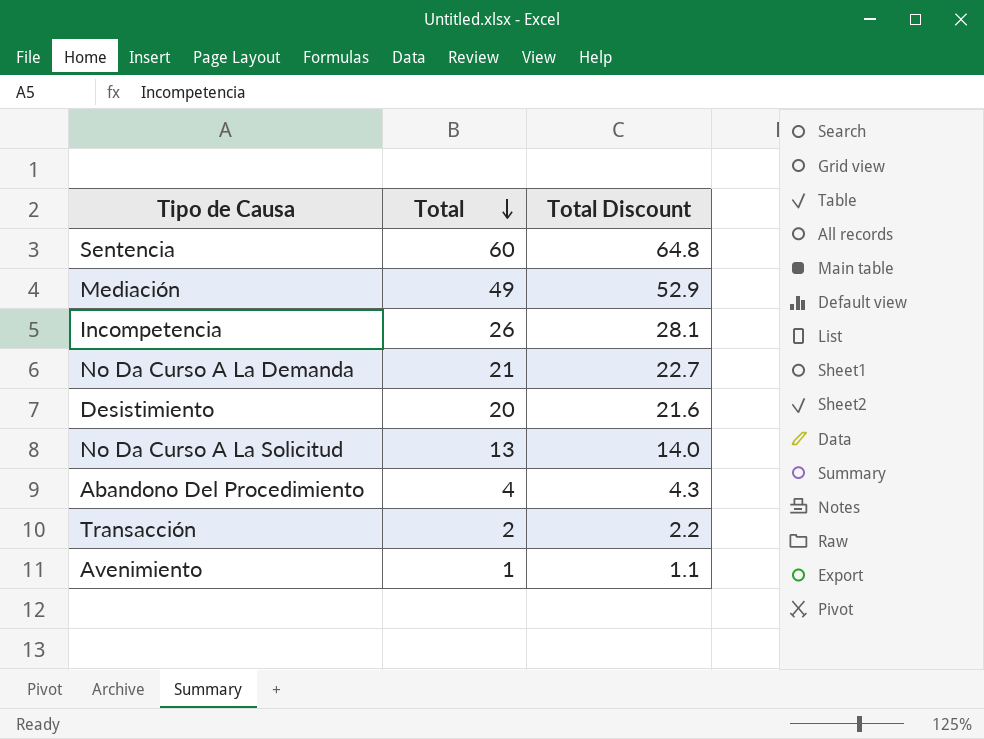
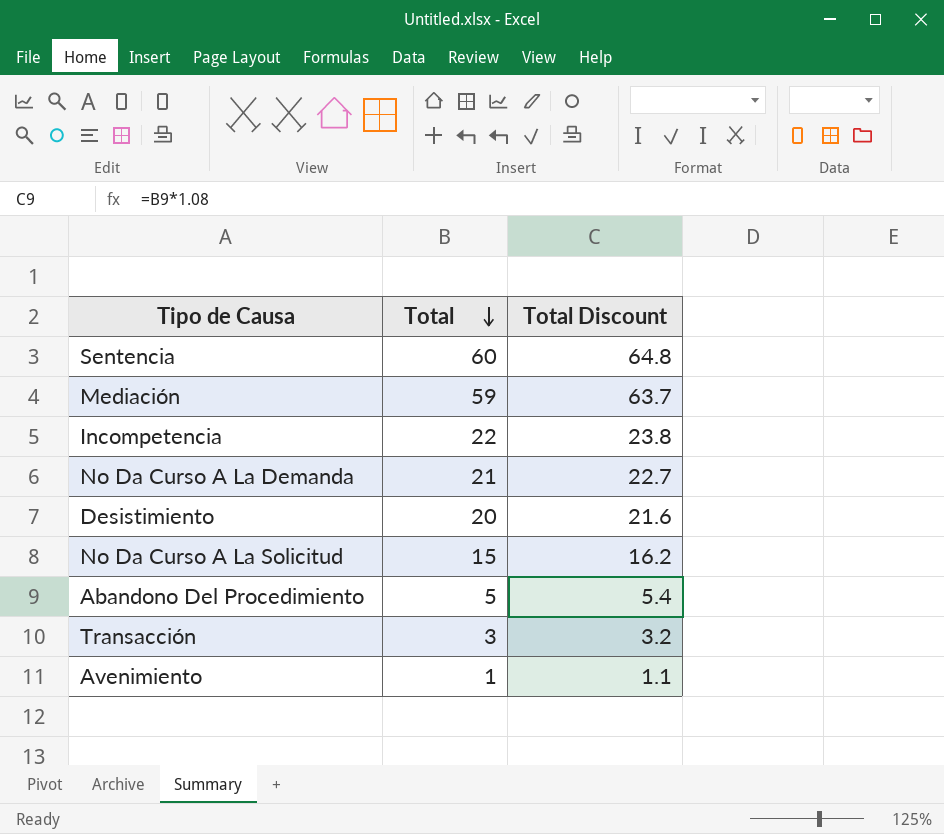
Mediación | Total: 49 -> 59
Mediación | Total Discount: 52.9 -> 63.7
Incompetencia | Total: 26 -> 22
Incompetencia | Total Discount: 28.1 -> 23.8
No Da Curso A La Solicitud | Total: 13 -> 15
No Da Curso A La Solicitud | Total Discount: 14.0 -> 16.2
Abandono Del Procedimiento | Total: 4 -> 5
Abandono Del Procedimiento | Total Discount: 4.3 -> 5.4
Transacción | Total: 2 -> 3
Transacción | Total Discount: 2.2 -> 3.2

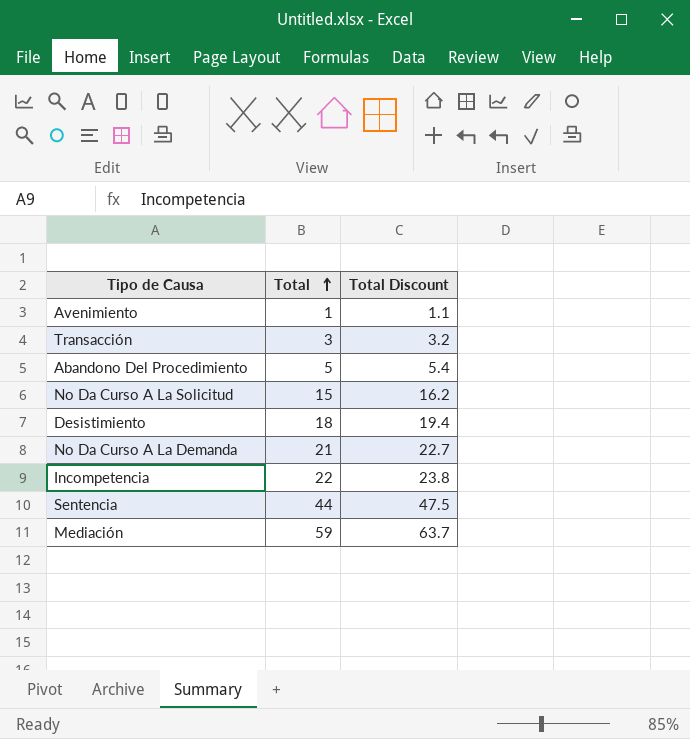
row order: Total descending -> Total ascending
Desistimiento | Total: 20 -> 18
Desistimiento | Total Discount: 21.6 -> 19.4
Sentencia | Total: 60 -> 44
Sentencia | Total Discount: 64.8 -> 47.5

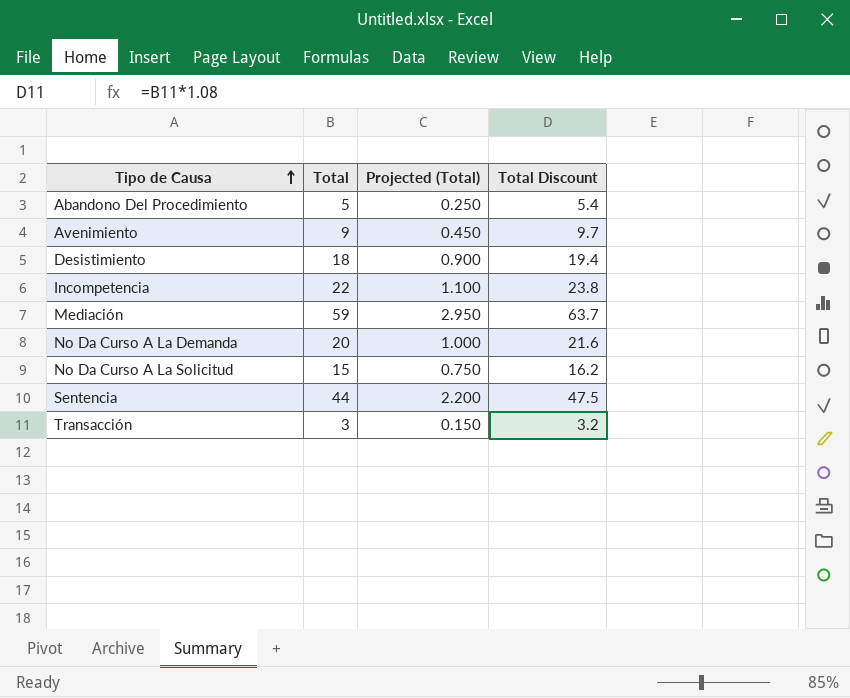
row order: Total ascending -> Tipo de Causa ascending
column Projected (Total) | formula: none -> [Total] * 0.05
Avenimiento | Total: 1 -> 9
Avenimiento | Total Discount: 1.1 -> 9.7
No Da Curso A La Demanda | Total: 21 -> 20
No Da Curso A La Demanda | Total Discount: 22.7 -> 21.6

